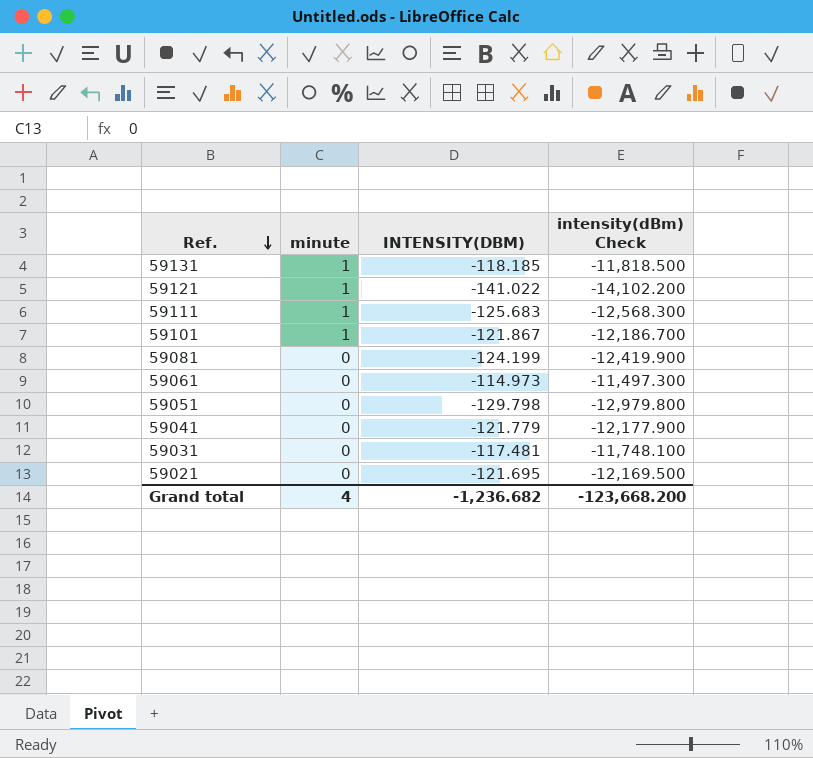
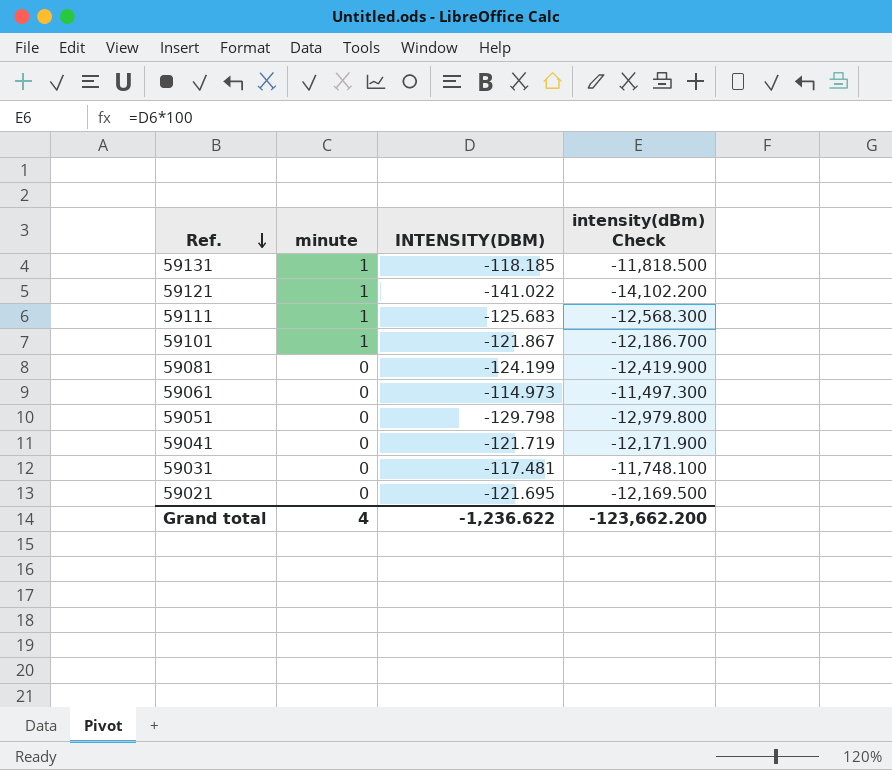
59041 | INTENSITY(DBM): -121.779 -> -121.719
59041 | intensity(dBm) Check: -12,177.900 -> -12,171.900
Grand total | INTENSITY(DBM): -1,236.682 -> -1,236.622
Grand total | intensity(dBm) Check: -123,668.200 -> -123,662.200

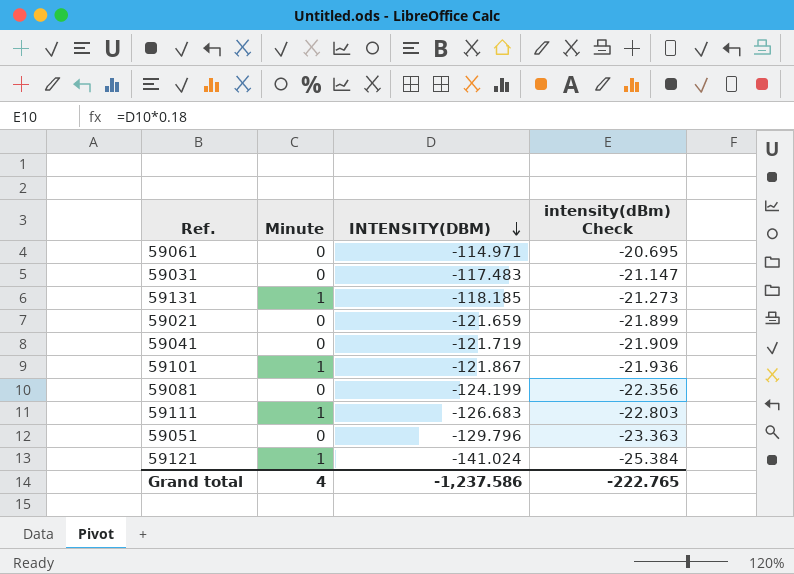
row order: Ref. descending -> INTENSITY(DBM) descending
column name: minute -> Minute
column intensity(dBm) Check | formula: [INTENSITY(DBM)] * 100 -> [INTENSITY(DBM)] * 0.18
59061 | INTENSITY(DBM): -114.973 -> -114.971
59031 | INTENSITY(DBM): -117.481 -> -117.483
59021 | INTENSITY(DBM): -121.695 -> -121.659
59111 | INTENSITY(DBM): -125.683 -> -126.683
59051 | INTENSITY(DBM): -129.798 -> -129.796
59121 | INTENSITY(DBM): -141.022 -> -141.024
Grand total | INTENSITY(DBM): -1,236.622 -> -1,237.586
Grand total | intensity(dBm) Check: -123,662.200 -> -222.765

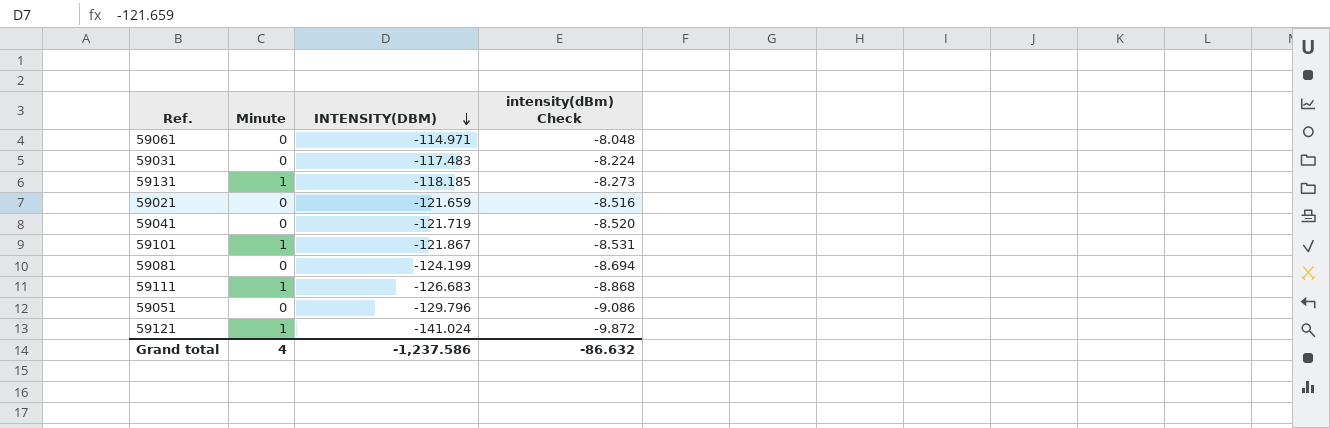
column intensity(dBm) Check | formula: [INTENSITY(DBM)] * 0.18 -> [INTENSITY(DBM)] * 0.07
Grand total | intensity(dBm) Check: -222.765 -> -86.632

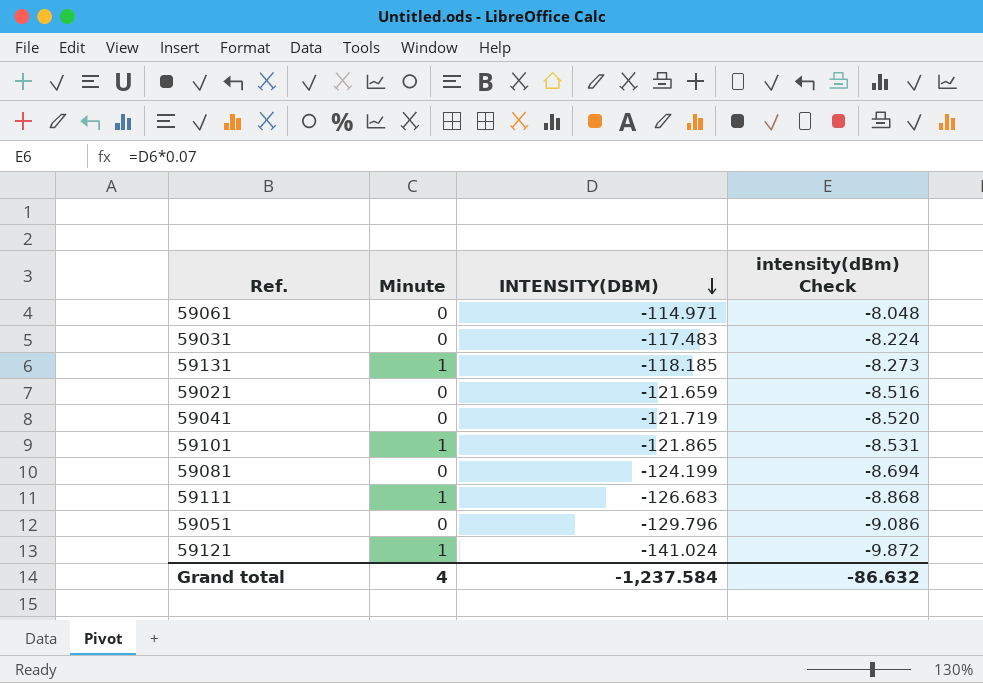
59101 | INTENSITY(DBM): -121.867 -> -121.865
Grand total | INTENSITY(DBM): -1,237.586 -> -1,237.584

